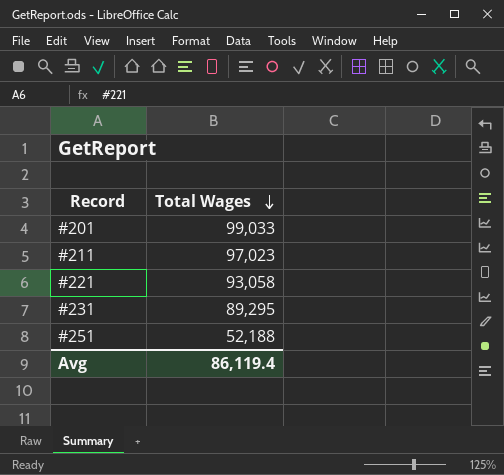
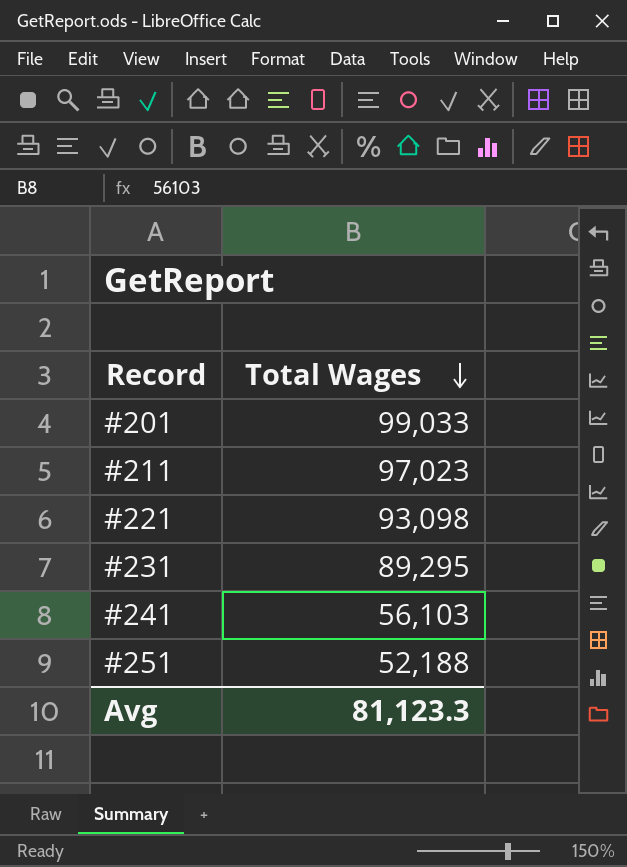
#221 | Total Wages: 93,058 -> 93,098
row #241: none -> 56,103
Avg | Total Wages: 86,119.4 -> 81,123.3

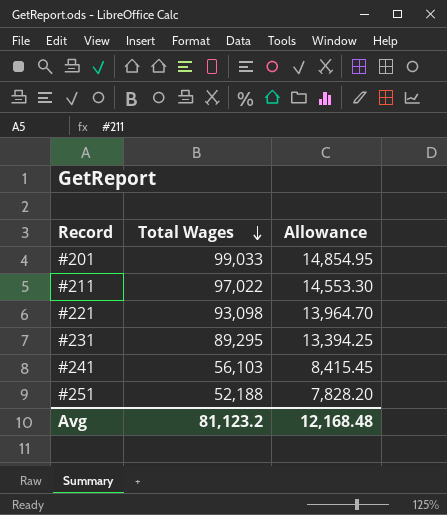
column Allowance | formula: none -> [Total Wages] * 0.15
#211 | Total Wages: 97,023 -> 97,022
Avg | Total Wages: 81,123.3 -> 81,123.2

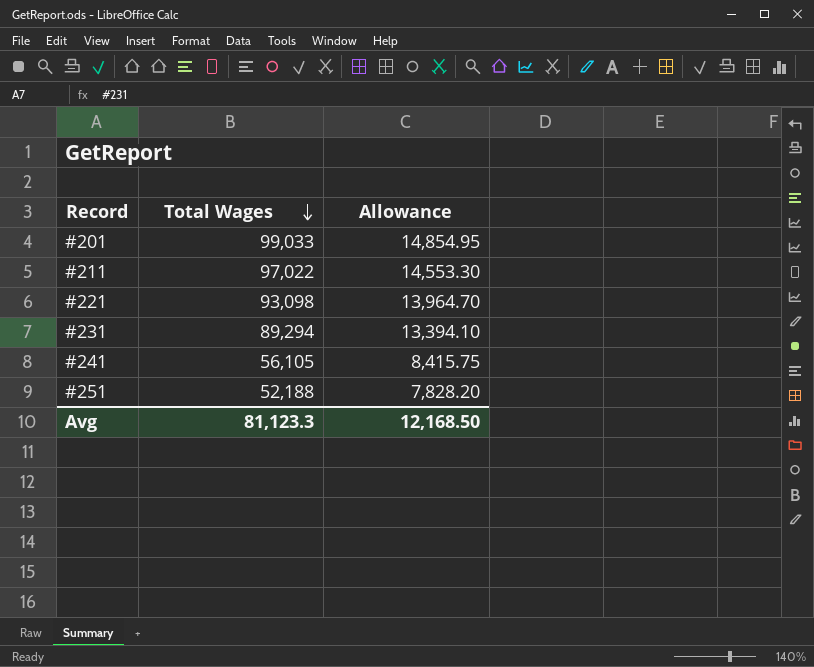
#231 | Total Wages: 89,295 -> 89,294
#231 | Allowance: 13,394.25 -> 13,394.10
#241 | Total Wages: 56,103 -> 56,105
#241 | Allowance: 8,415.45 -> 8,415.75
Avg | Total Wages: 81,123.2 -> 81,123.3
Avg | Allowance: 12,168.48 -> 12,168.50

